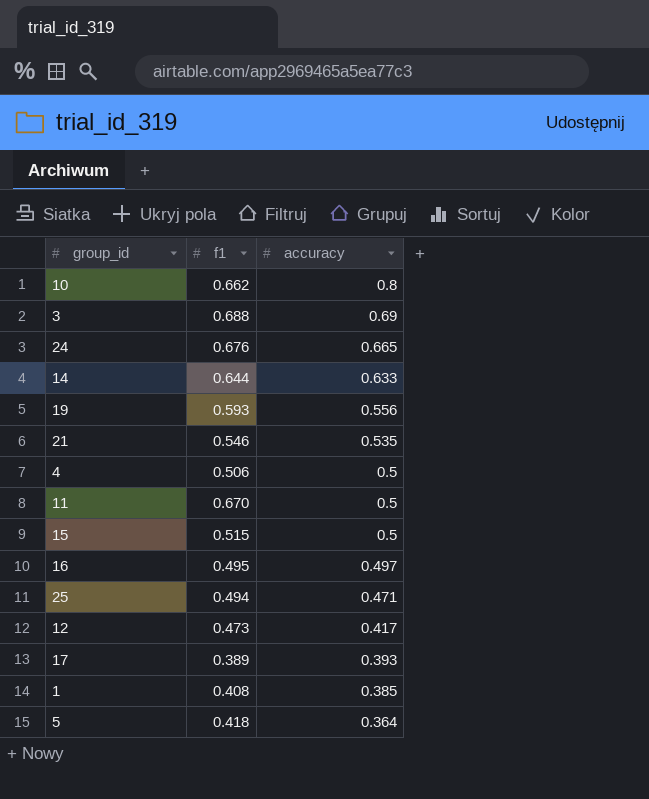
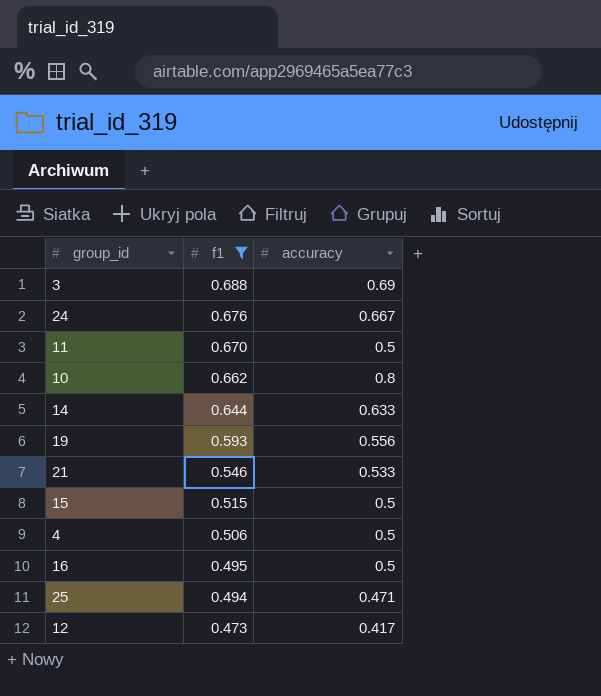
filter: none -> f1 >= 0.473
row order: accuracy descending -> f1 descending
24 | accuracy: 0.665 -> 0.667
21 | accuracy: 0.535 -> 0.533
16 | accuracy: 0.497 -> 0.5

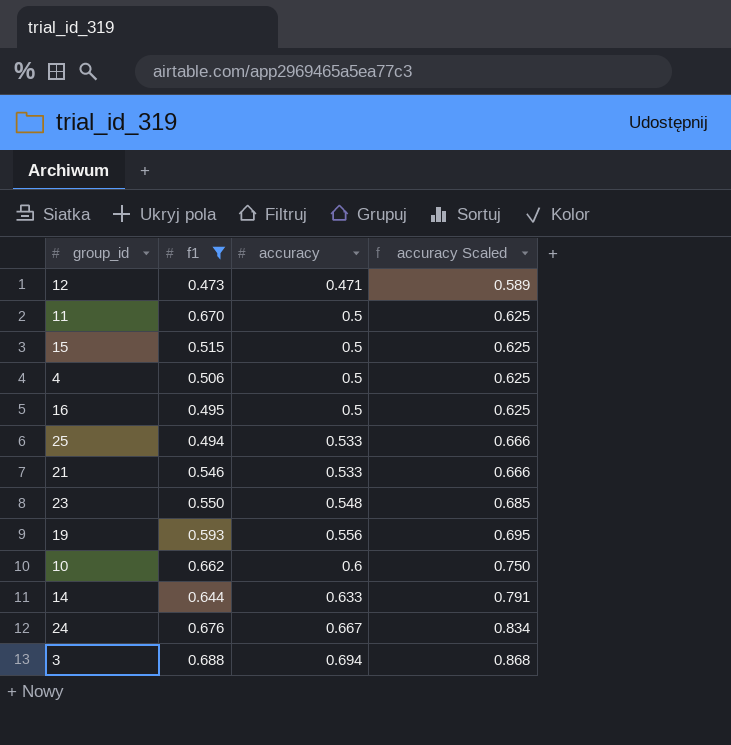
row order: f1 descending -> accuracy ascending
column accuracy Scaled | formula: none -> [accuracy] * 1.25
12 | accuracy: 0.417 -> 0.471
25 | accuracy: 0.471 -> 0.533
row 23: none -> 0.550 | 0.548 | 0.685
10 | accuracy: 0.8 -> 0.6
3 | accuracy: 0.69 -> 0.694

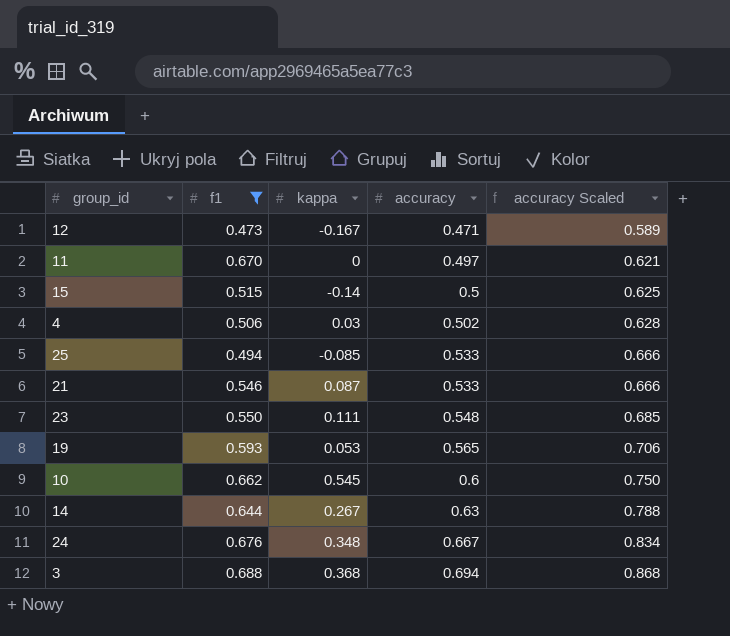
column kappa | position: none -> 3
row 16: 0.495 | 0.5 | 0.625 -> none
11 | accuracy: 0.5 -> 0.497
11 | accuracy Scaled: 0.625 -> 0.621
4 | accuracy: 0.5 -> 0.502
4 | accuracy Scaled: 0.625 -> 0.628
19 | accuracy: 0.556 -> 0.565
19 | accuracy Scaled: 0.695 -> 0.706
14 | accuracy: 0.633 -> 0.63
14 | accuracy Scaled: 0.791 -> 0.788

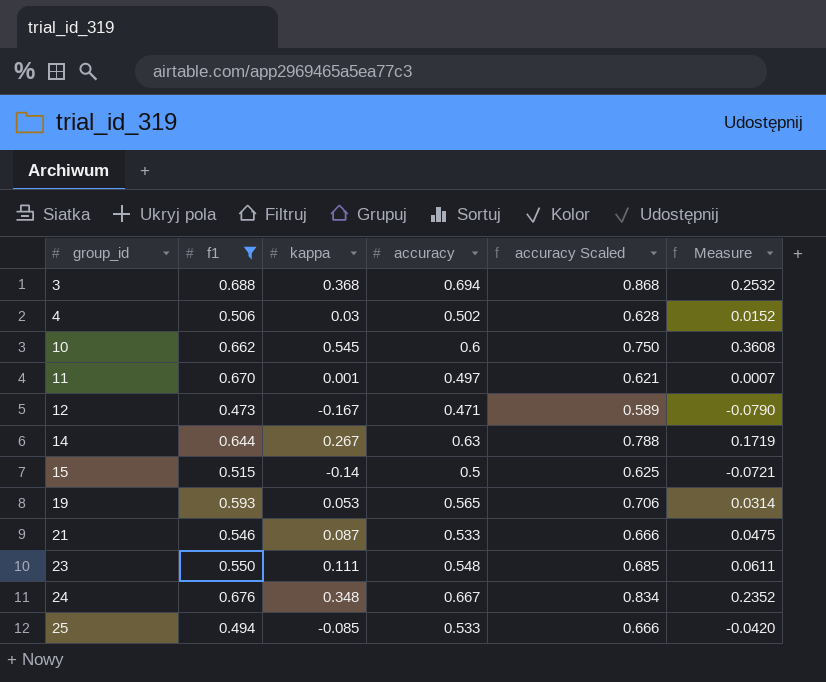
row order: accuracy ascending -> group_id ascending
column Measure | formula: none -> [f1] * [kappa]
11 | kappa: 0 -> 0.001

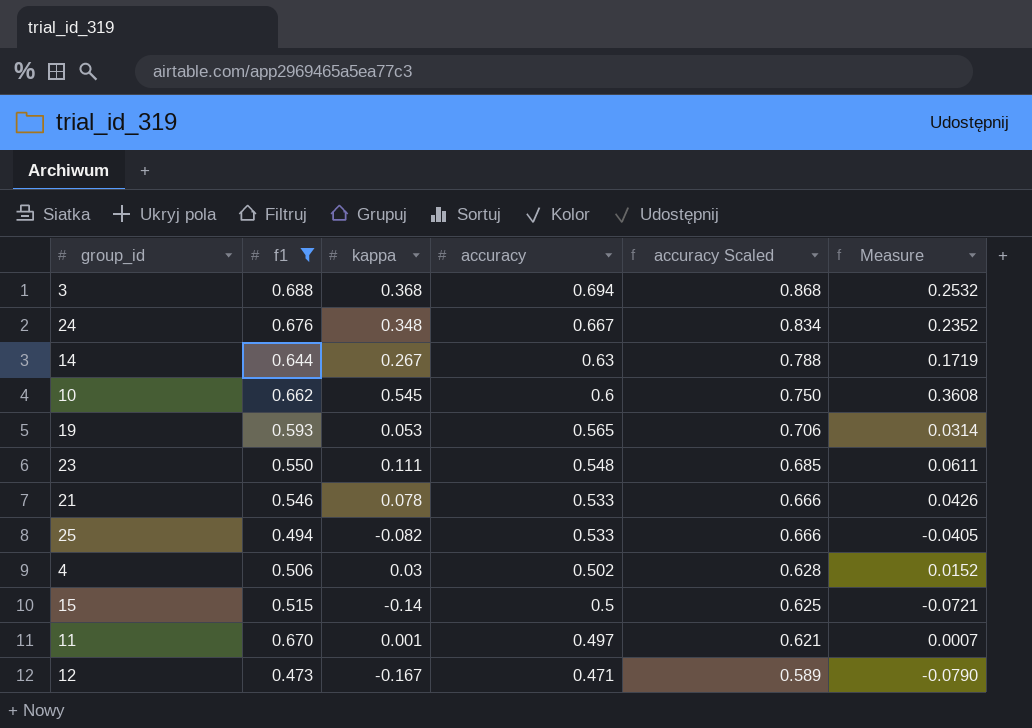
row order: group_id ascending -> accuracy descending
21 | kappa: 0.087 -> 0.078
21 | Measure: 0.0475 -> 0.0426
25 | kappa: -0.085 -> -0.082
25 | Measure: -0.0420 -> -0.0405

